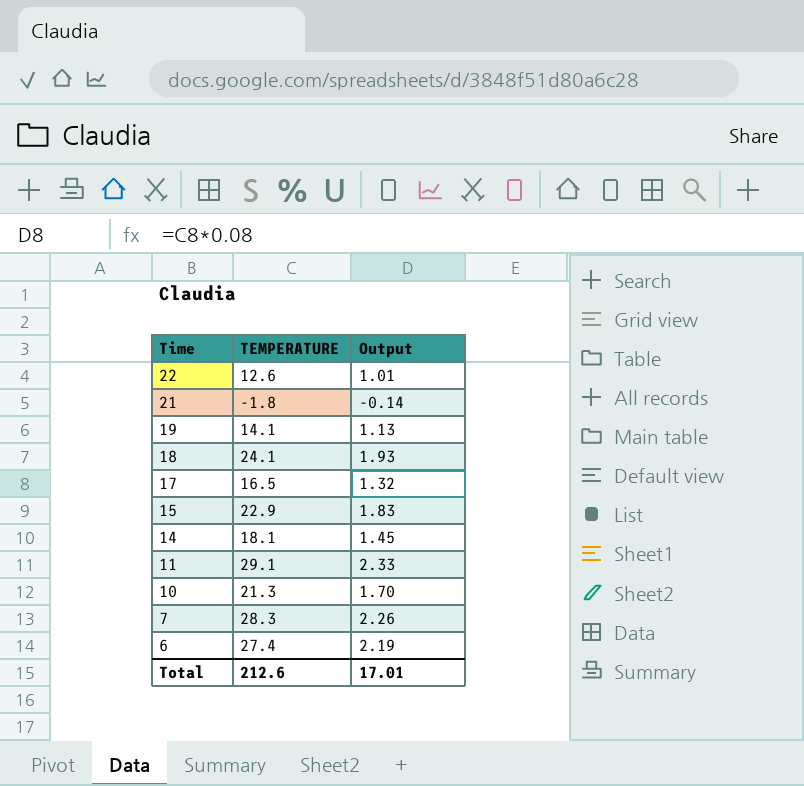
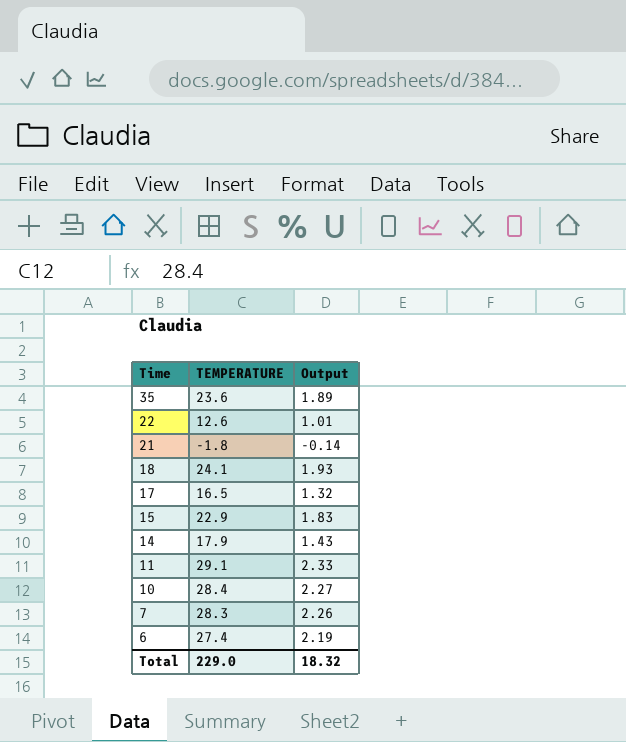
row 19: 14.1 | 1.13 -> none
row 35: none -> 23.6 | 1.89
14 | TEMPERATURE: 18.1 -> 17.9
14 | Output: 1.45 -> 1.43
10 | TEMPERATURE: 21.3 -> 28.4
10 | Output: 1.70 -> 2.27
Total | TEMPERATURE: 212.6 -> 229.0
Total | Output: 17.01 -> 18.32

